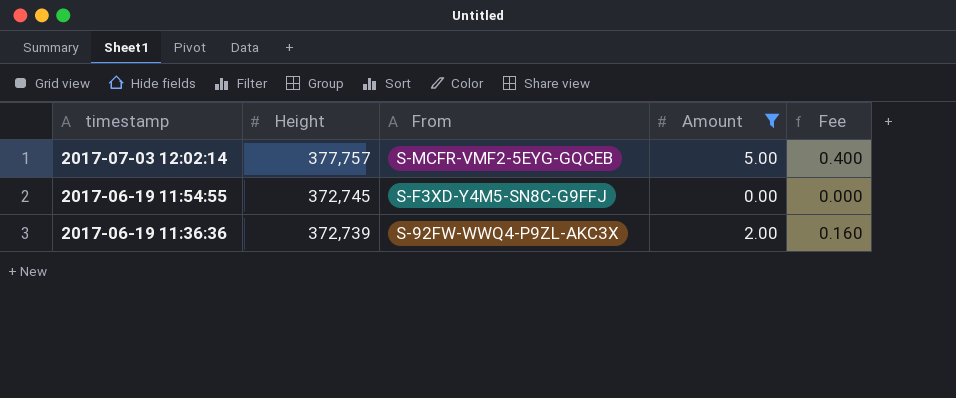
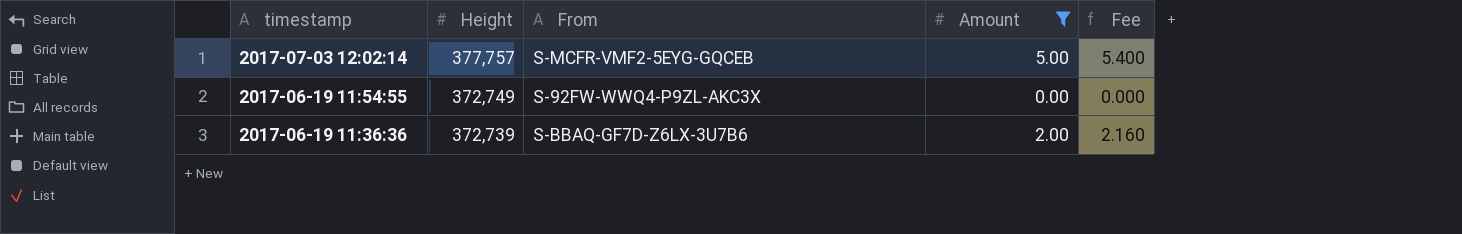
column Fee | formula: [Amount] * 0.08 -> [Amount] * 1.08
2017-06-19 11:54:55 | Height: 372,745 -> 372,749
2017-06-19 11:54:55 | From: S-F3XD-Y4M5-SN8C-G9FFJ -> S-92FW-WWQ4-P9ZL-AKC3X
2017-06-19 11:36:36 | From: S-92FW-WWQ4-P9ZL-AKC3X -> S-BBAQ-GF7D-Z6LX-3U7B6

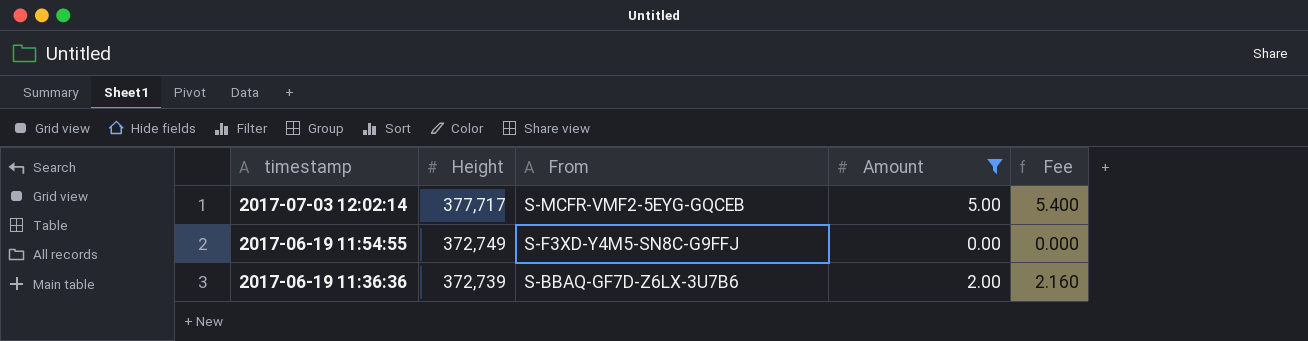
2017-07-03 12:02:14 | Height: 377,757 -> 377,717
2017-06-19 11:54:55 | From: S-92FW-WWQ4-P9ZL-AKC3X -> S-F3XD-Y4M5-SN8C-G9FFJ

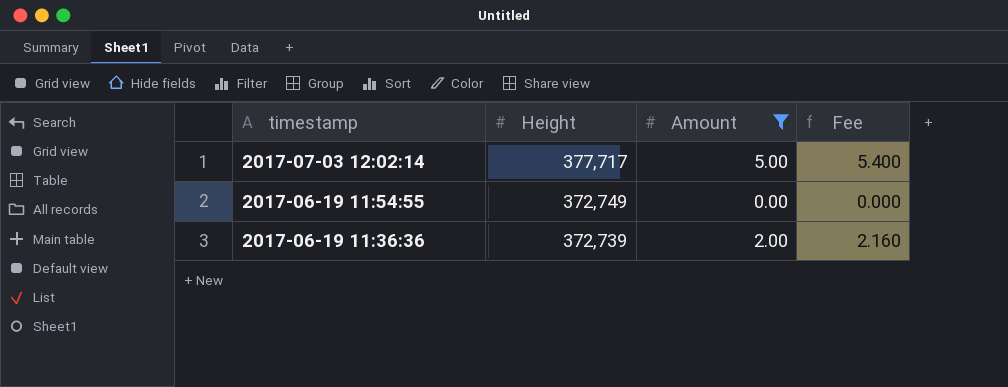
column From | position: 3 -> none

